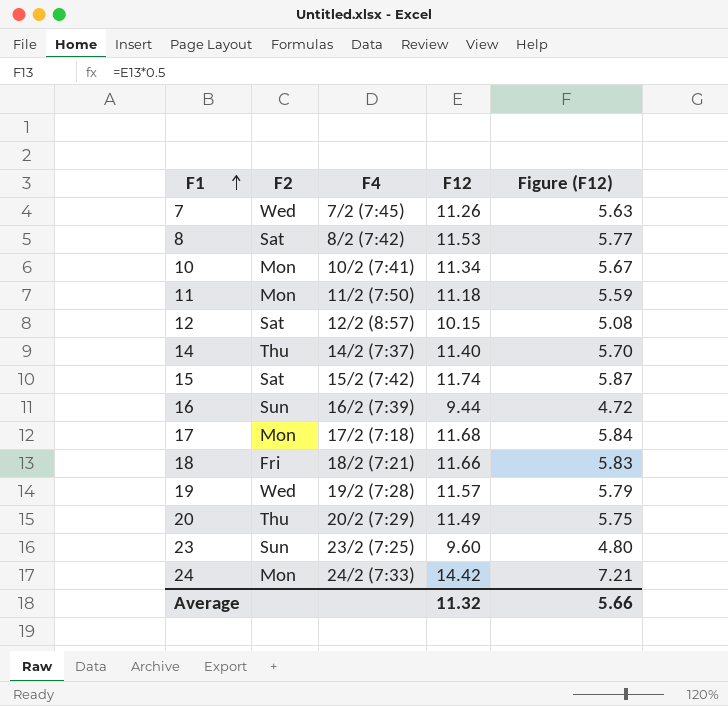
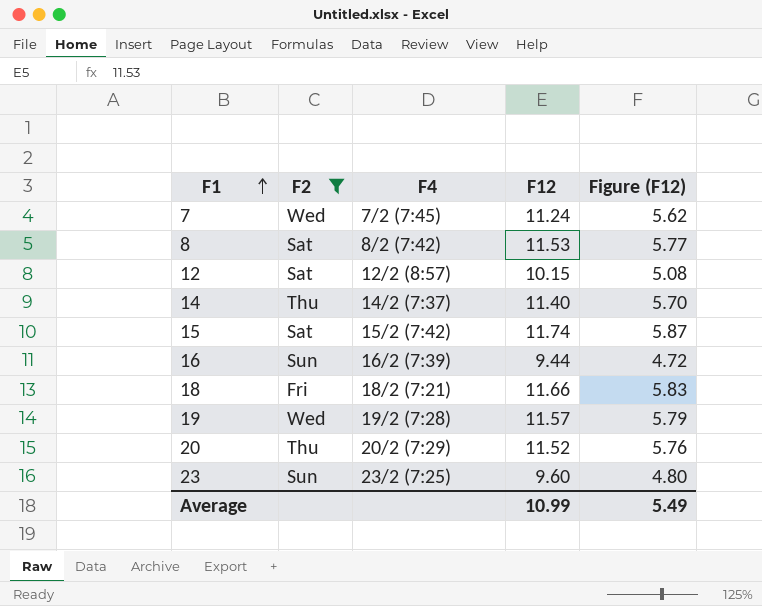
filter: none -> F2 != Mon
7 | F12: 11.26 -> 11.24
7 | Figure (F12): 5.63 -> 5.62
20 | F12: 11.49 -> 11.52
20 | Figure (F12): 5.75 -> 5.76
Average | F12: 11.32 -> 10.99
Average | Figure (F12): 5.66 -> 5.49

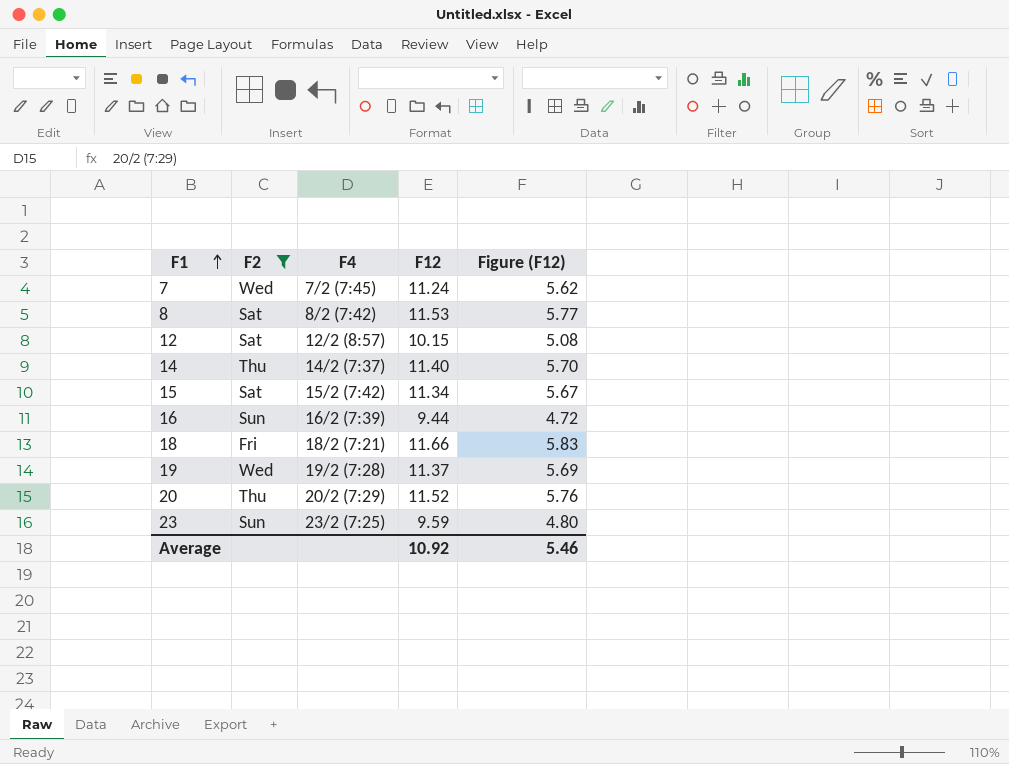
15 | F12: 11.74 -> 11.34
15 | Figure (F12): 5.87 -> 5.67
19 | F12: 11.57 -> 11.37
19 | Figure (F12): 5.79 -> 5.69
23 | F12: 9.60 -> 9.59
Average | F12: 10.99 -> 10.92
Average | Figure (F12): 5.49 -> 5.46

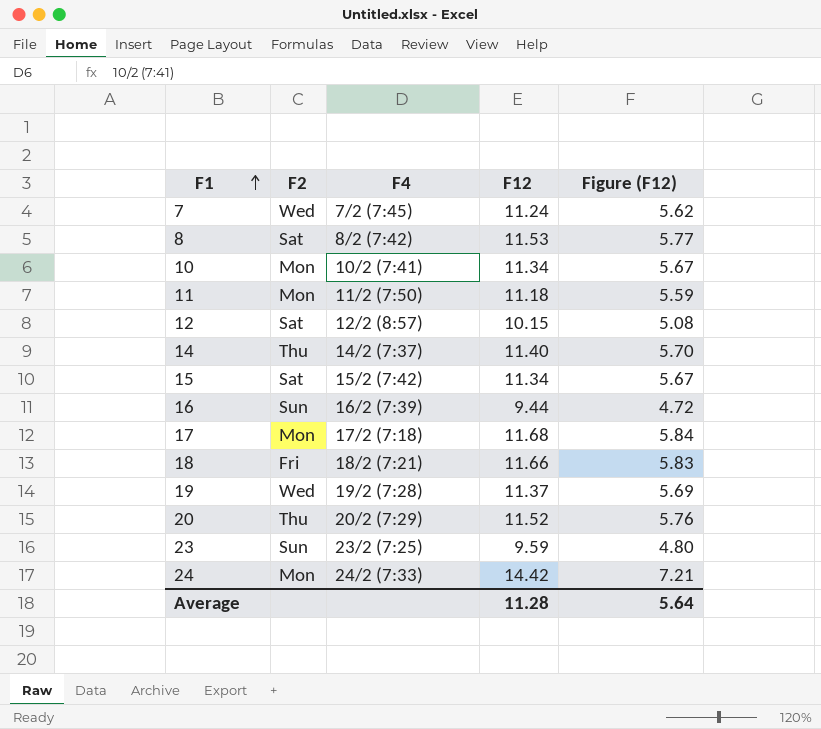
filter: F2 != Mon -> none
Average | F12: 10.92 -> 11.28
Average | Figure (F12): 5.46 -> 5.64

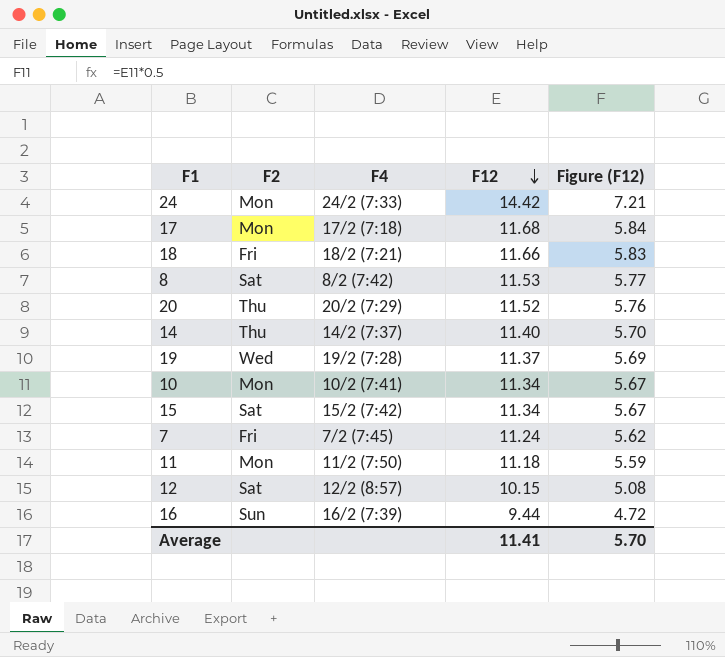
row order: F1 ascending -> F12 descending
row 23: Sun | 23/2 (7:25) | 9.59 | 4.80 -> none
7 | F2: Wed -> Fri
Average | F12: 11.28 -> 11.41
Average | Figure (F12): 5.64 -> 5.70

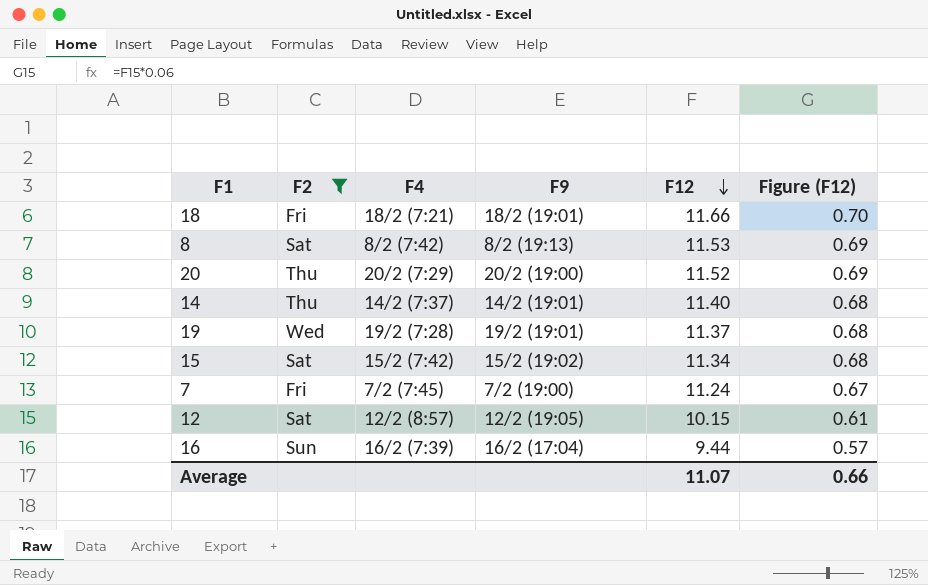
filter: none -> F2 != Mon
column F9 | position: none -> 4
column Figure (F12) | formula: [F12] * 0.5 -> [F12] * 0.06
Average | F12: 11.41 -> 11.07
Average | Figure (F12): 5.70 -> 0.66

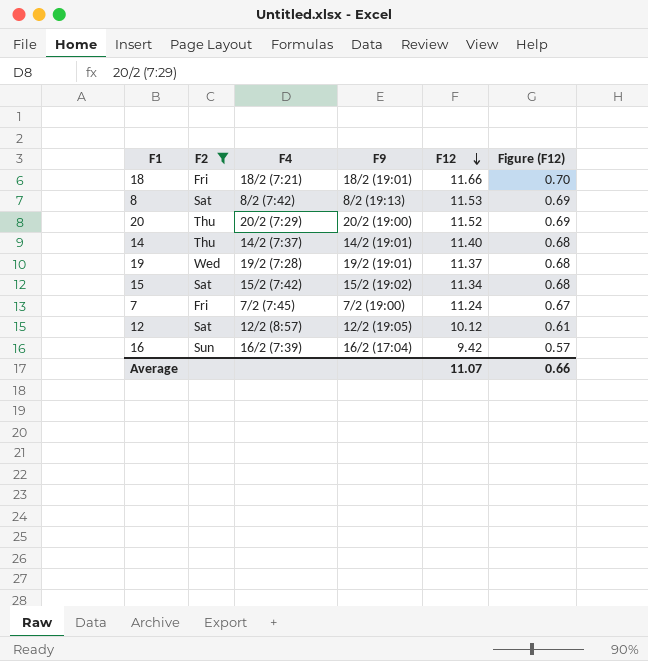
12 | F12: 10.15 -> 10.12
16 | F12: 9.44 -> 9.42

